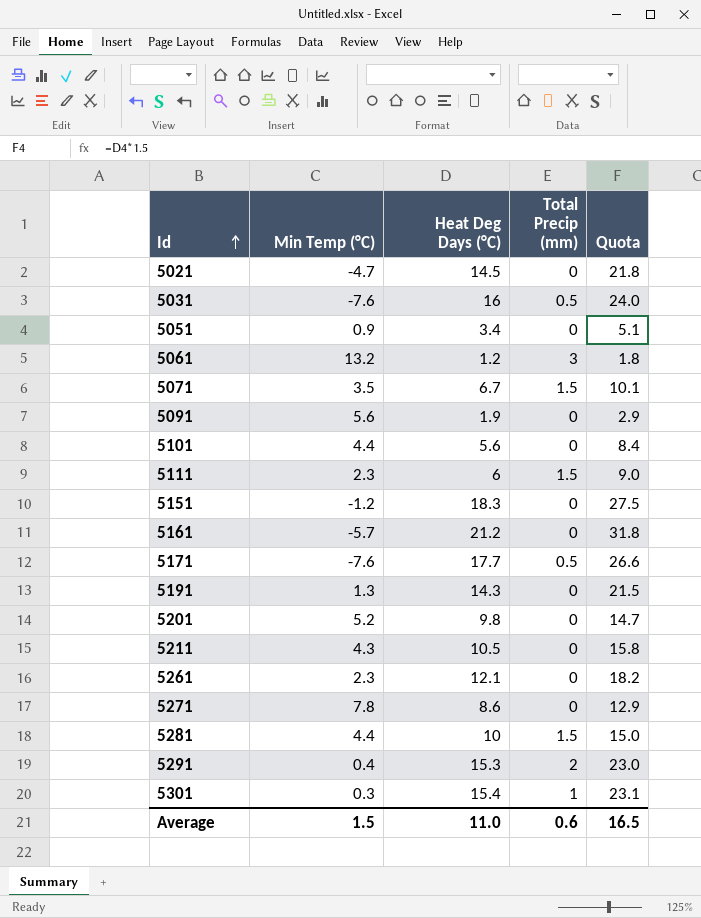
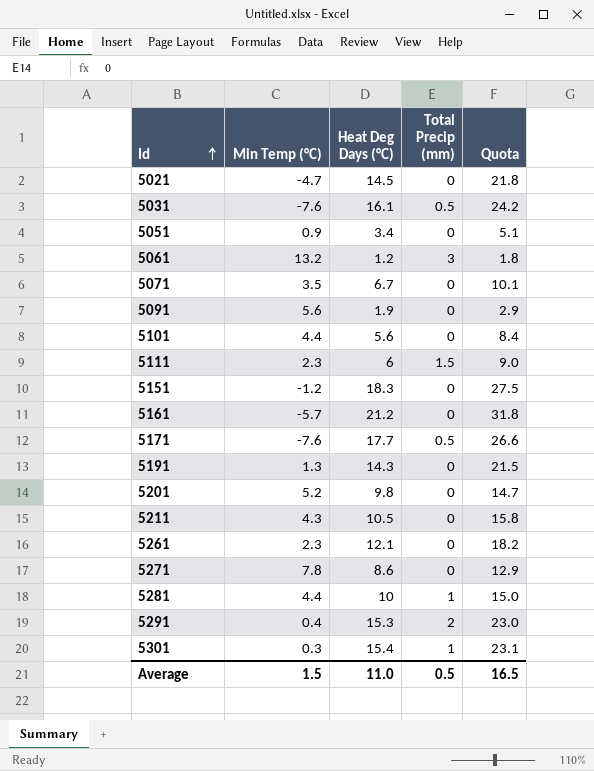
5031 | Heat Deg Days (°C): 16 -> 16.1
5031 | Quota: 24.0 -> 24.2
5071 | Total Precip (mm): 1.5 -> 0
5281 | Total Precip (mm): 1.5 -> 1
Average | Total Precip (mm): 0.6 -> 0.5

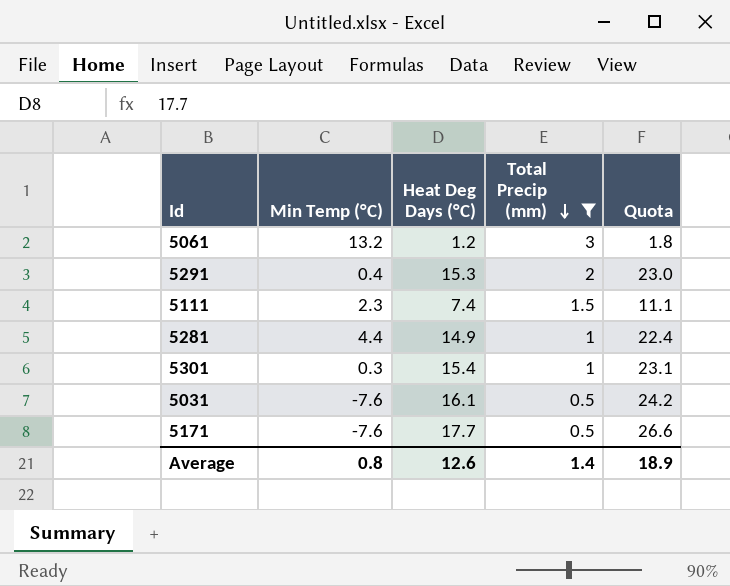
filter: none -> Total Precip (mm) != 0
row order: Id ascending -> Total Precip (mm) descending
5111 | Heat Deg Days (°C): 6 -> 7.4
5111 | Quota: 9.0 -> 11.1
5281 | Heat Deg Days (°C): 10 -> 14.9
5281 | Quota: 15.0 -> 22.4
Average | Min Temp (°C): 1.5 -> 0.8
Average | Heat Deg Days (°C): 11.0 -> 12.6
Average | Total Precip (mm): 0.5 -> 1.4
Average | Quota: 16.5 -> 18.9

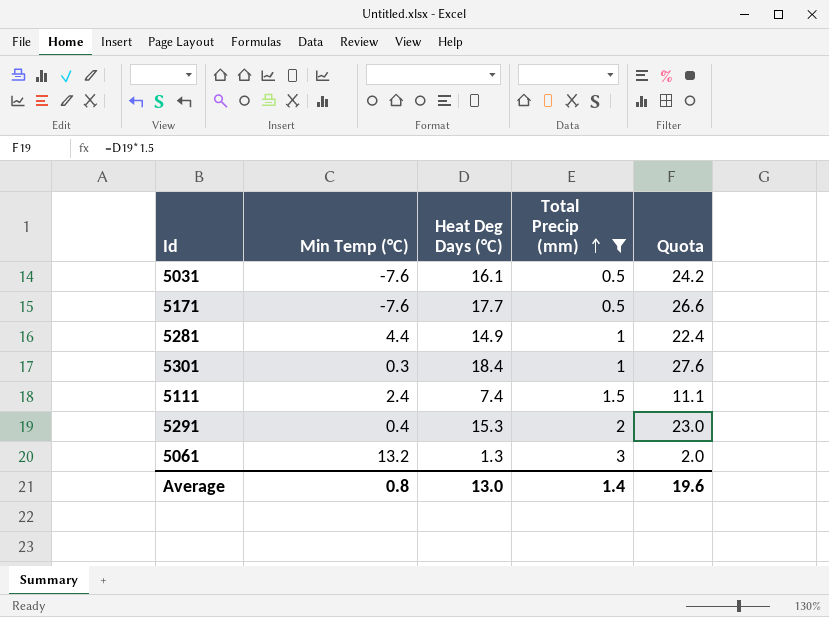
row order: Total Precip (mm) descending -> Total Precip (mm) ascending
5301 | Heat Deg Days (°C): 15.4 -> 18.4
5301 | Quota: 23.1 -> 27.6
5111 | Min Temp (°C): 2.3 -> 2.4
5061 | Heat Deg Days (°C): 1.2 -> 1.3
5061 | Quota: 1.8 -> 2.0
Average | Heat Deg Days (°C): 12.6 -> 13.0
Average | Quota: 18.9 -> 19.6

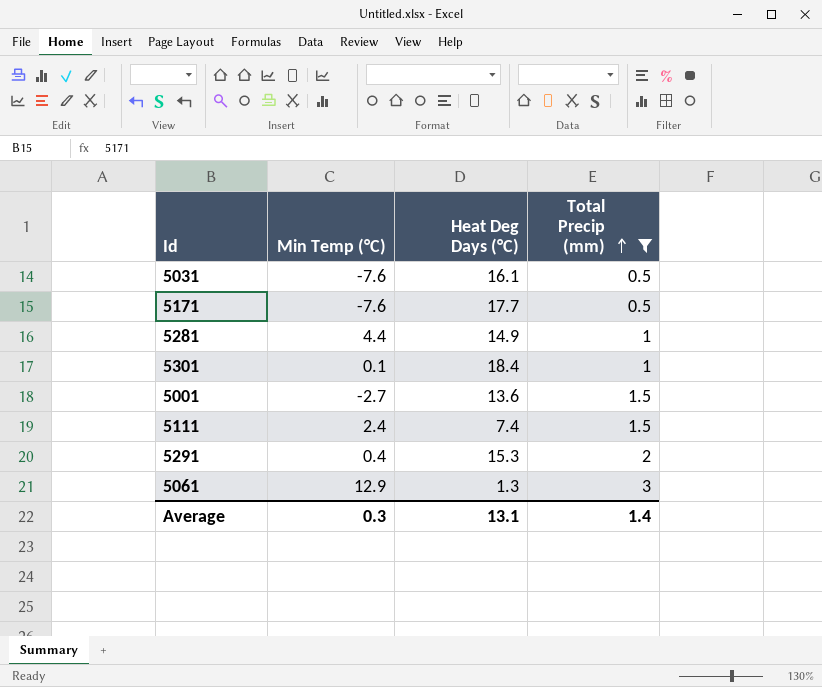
column Quota | formula: [Heat Deg Days (°C)] * 1.5 -> none
5301 | Min Temp (°C): 0.3 -> 0.1
row 5001: none -> -2.7 | 13.6 | 1.5
5061 | Min Temp (°C): 13.2 -> 12.9
Average | Min Temp (°C): 0.8 -> 0.3
Average | Heat Deg Days (°C): 13.0 -> 13.1

